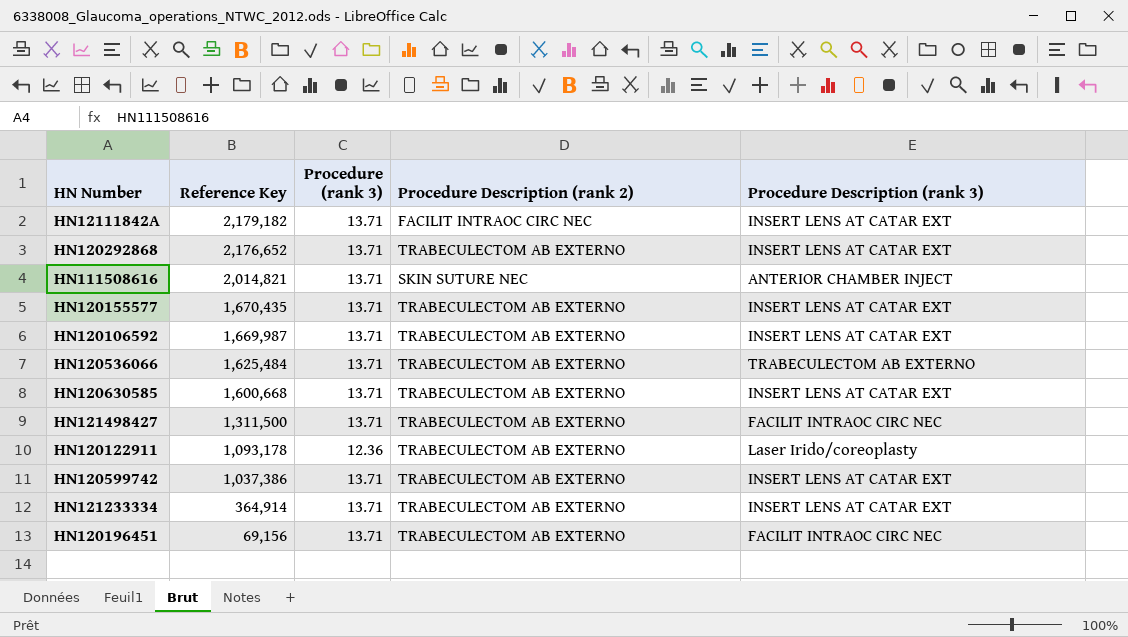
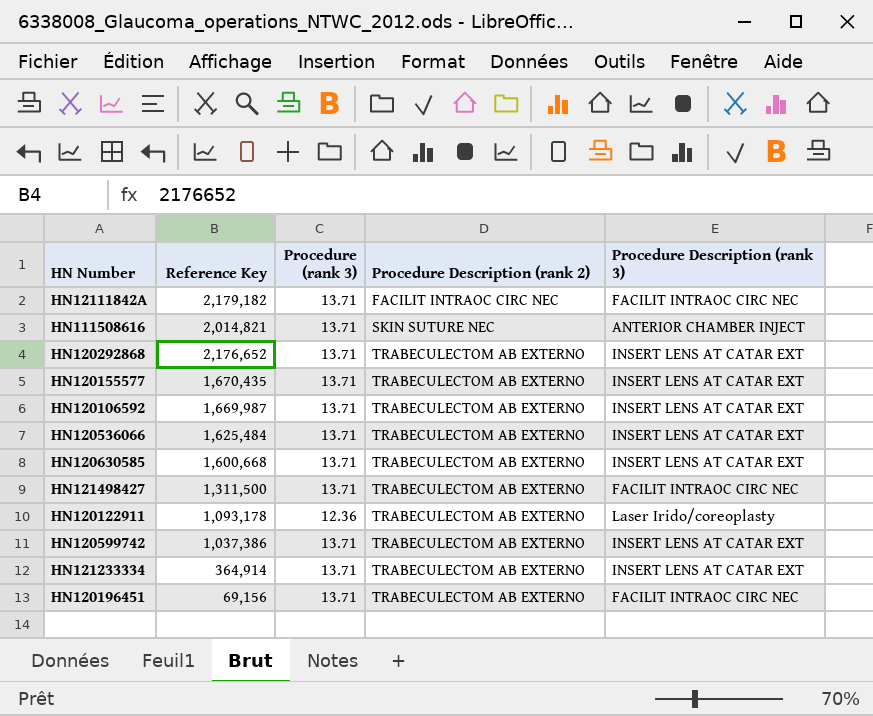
row order: Reference Key descending -> Procedure Description (rank 2) ascending
HN12111842A | Procedure Description (rank 3): INSERT LENS AT CATAR EXT -> FACILIT INTRAOC CIRC NEC
HN120536066 | Procedure Description (rank 3): TRABECULECTOM AB EXTERNO -> INSERT LENS AT CATAR EXT

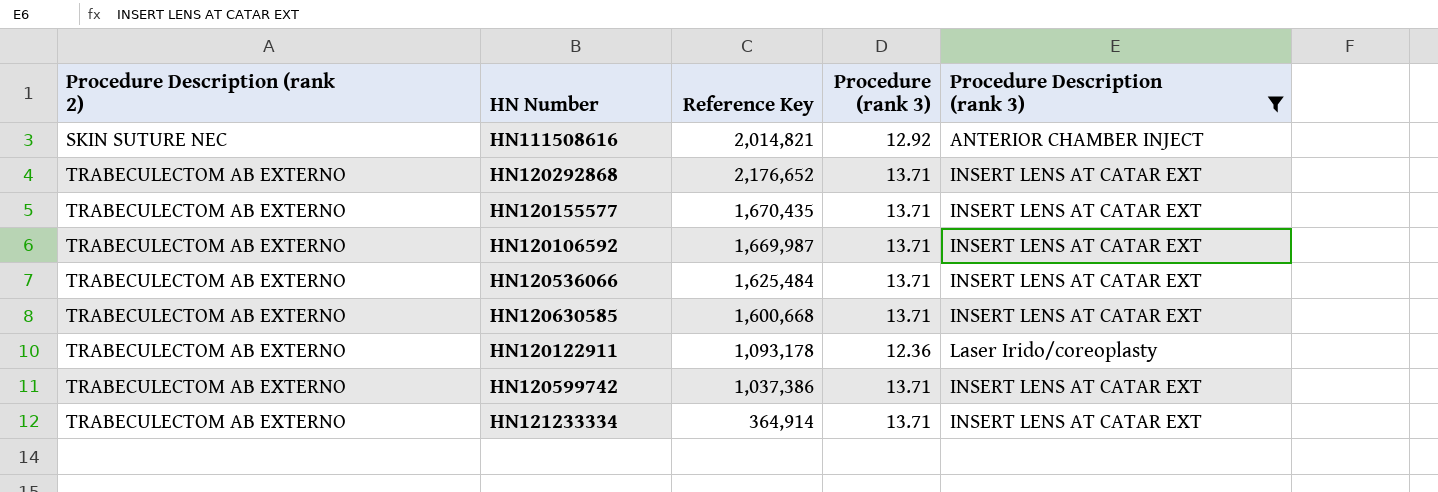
filter: none -> Procedure Description (rank 3) != FACILIT INTRAOC CIRC NEC
column Procedure Description (rank 2) | position: 4 -> 1
HN111508616 | Procedure (rank 3): 13.71 -> 12.92

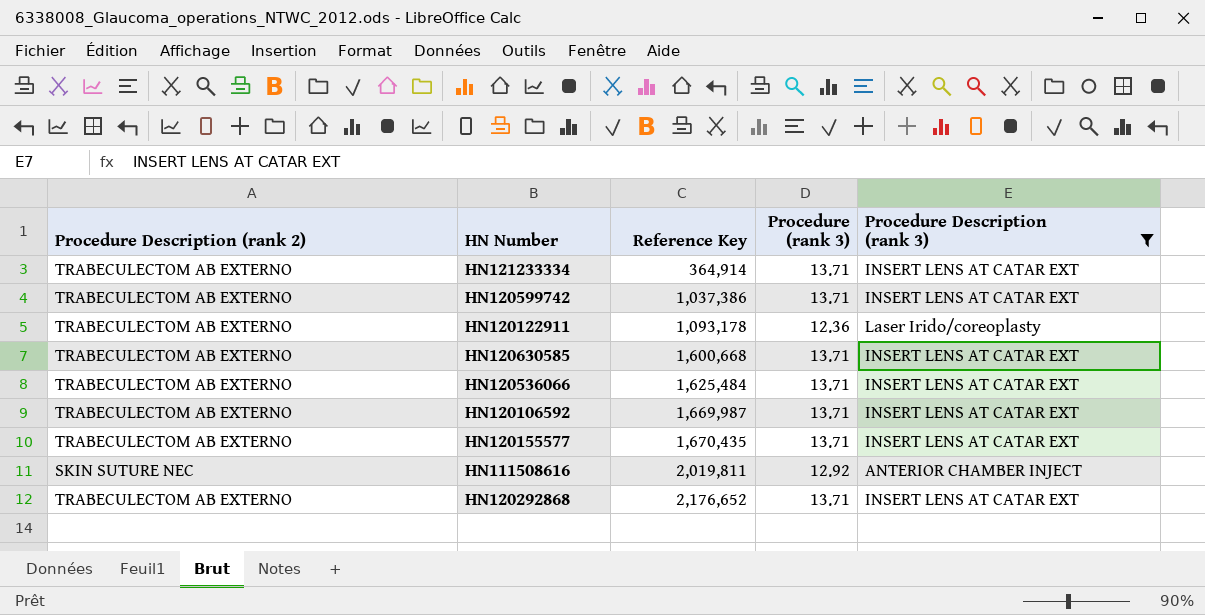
row order: Procedure Description (rank 2) ascending -> Reference Key ascending
HN111508616 | Reference Key: 2,014,821 -> 2,019,811

